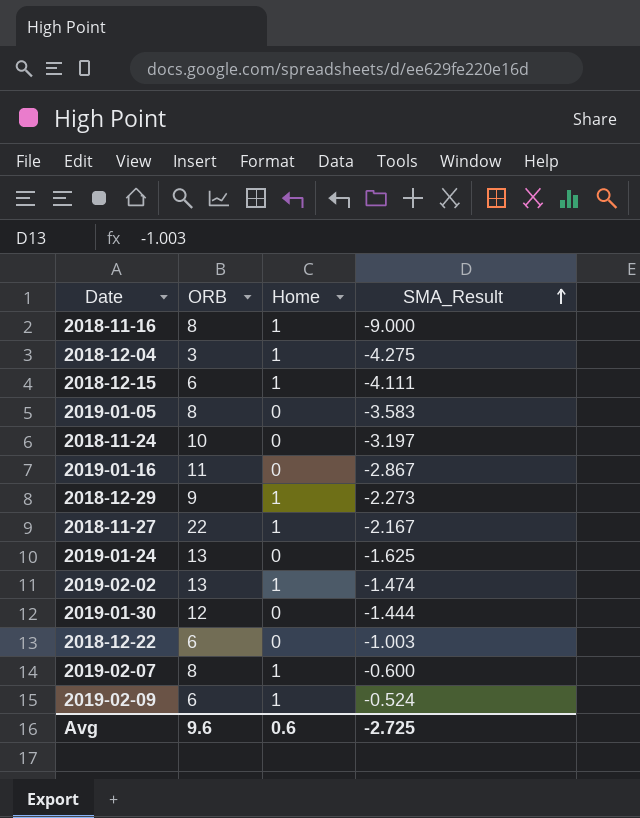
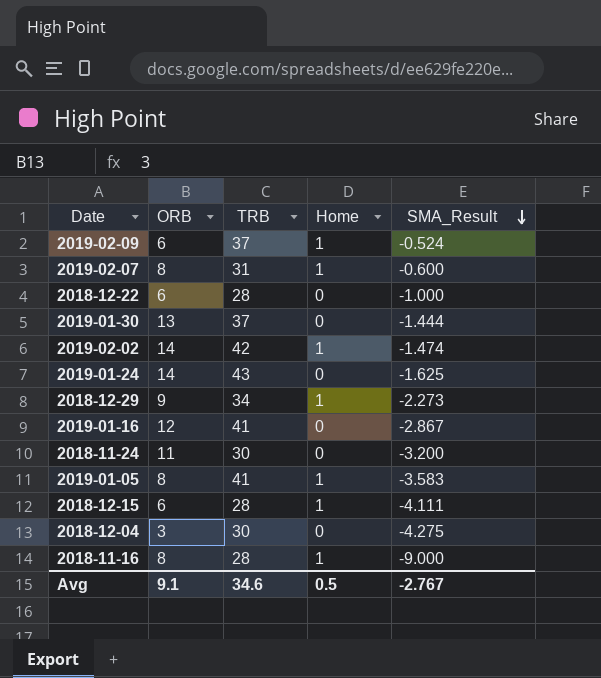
row order: SMA_Result ascending -> SMA_Result descending
column TRB | position: none -> 3
row 2018-11-27: 22 | 1 | -2.167 -> none
2018-12-22 | SMA_Result: -1.003 -> -1.000
2019-01-30 | ORB: 12 -> 13
2019-02-02 | ORB: 13 -> 14
2019-01-24 | ORB: 13 -> 14
2019-01-16 | ORB: 11 -> 12
2018-11-24 | ORB: 10 -> 11
2018-11-24 | SMA_Result: -3.197 -> -3.200
2019-01-05 | Home: 0 -> 1
2018-12-04 | Home: 1 -> 0
Avg | ORB: 9.6 -> 9.1
Avg | Home: 0.6 -> 0.5
Avg | SMA_Result: -2.725 -> -2.767

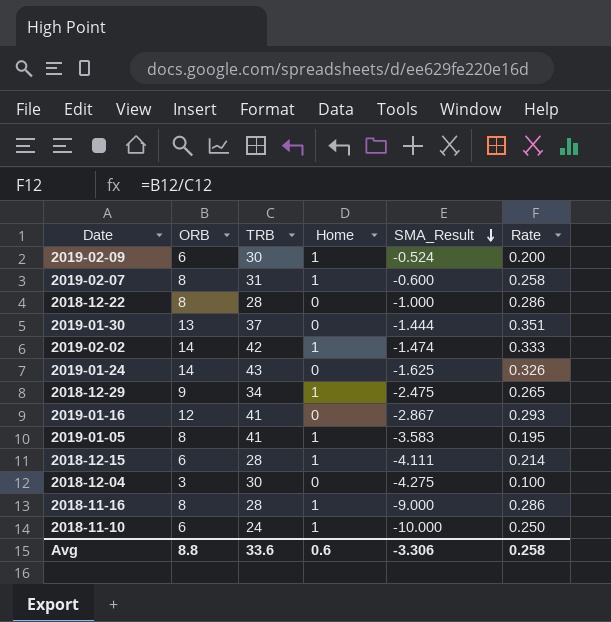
column Rate | formula: none -> [ORB] / [TRB]
row 2018-11-24: 11 | 30 | 0 | -3.200 -> none
2019-02-09 | TRB: 37 -> 30
2018-12-22 | ORB: 6 -> 8
2018-12-29 | SMA_Result: -2.273 -> -2.475
row 2018-11-10: none -> 6 | 24 | 1 | -10.000 | 0.250
Avg | ORB: 9.1 -> 8.8
Avg | TRB: 34.6 -> 33.6
Avg | Home: 0.5 -> 0.6
Avg | SMA_Result: -2.767 -> -3.306

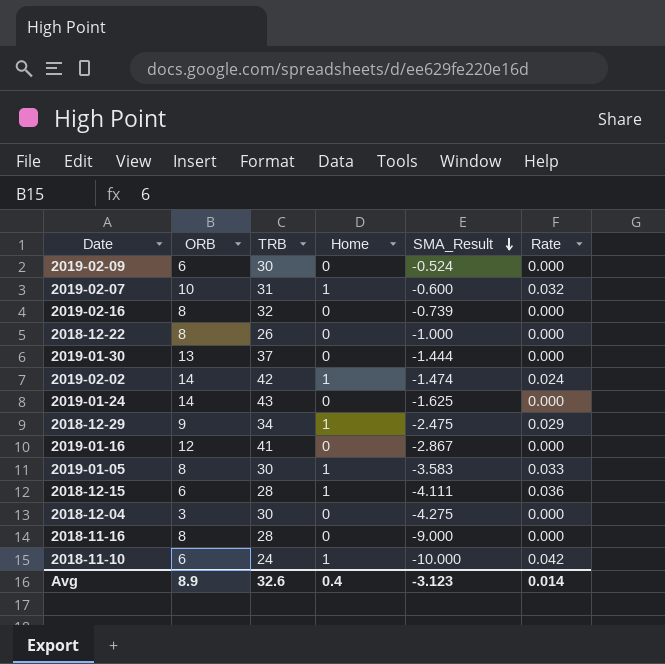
column Rate | formula: [ORB] / [TRB] -> [Home] / [TRB]
2019-02-09 | Home: 1 -> 0
2019-02-07 | ORB: 8 -> 10
row 2019-02-16: none -> 8 | 32 | 0 | -0.739 | 0.000
2018-12-22 | TRB: 28 -> 26
2019-01-05 | TRB: 41 -> 30
2018-11-16 | Home: 1 -> 0
Avg | ORB: 8.8 -> 8.9
Avg | TRB: 33.6 -> 32.6
Avg | Home: 0.6 -> 0.4
Avg | SMA_Result: -3.306 -> -3.123
Avg | Rate: 0.258 -> 0.014

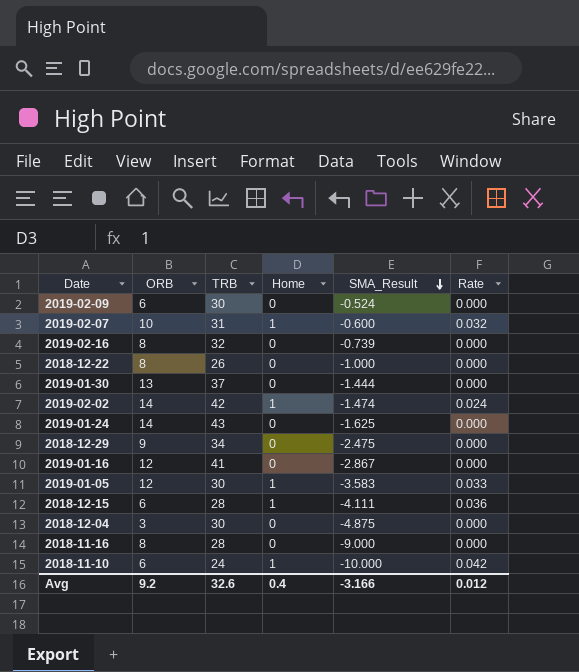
2018-12-29 | Home: 1 -> 0
2018-12-29 | Rate: 0.029 -> 0.000
2019-01-05 | ORB: 8 -> 12
2018-12-04 | SMA_Result: -4.275 -> -4.875
Avg | ORB: 8.9 -> 9.2
Avg | SMA_Result: -3.123 -> -3.166
Avg | Rate: 0.014 -> 0.012

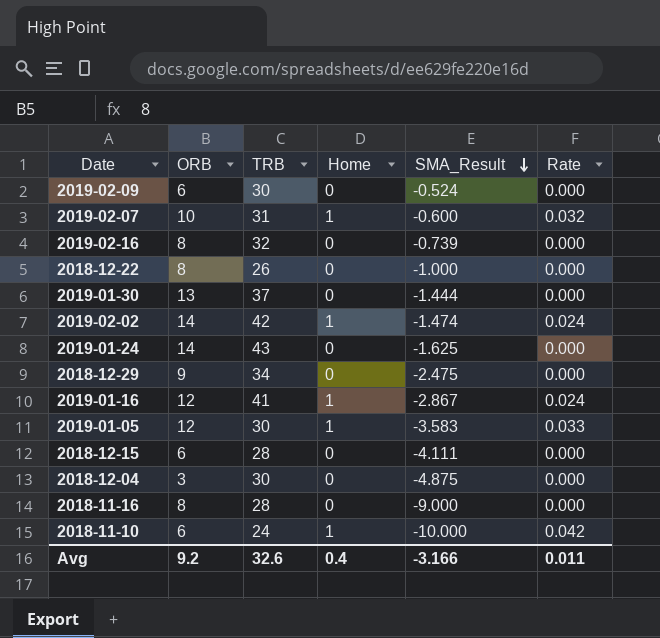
2019-01-16 | Home: 0 -> 1
2019-01-16 | Rate: 0.000 -> 0.024
2018-12-15 | Home: 1 -> 0
2018-12-15 | Rate: 0.036 -> 0.000
Avg | Rate: 0.012 -> 0.011

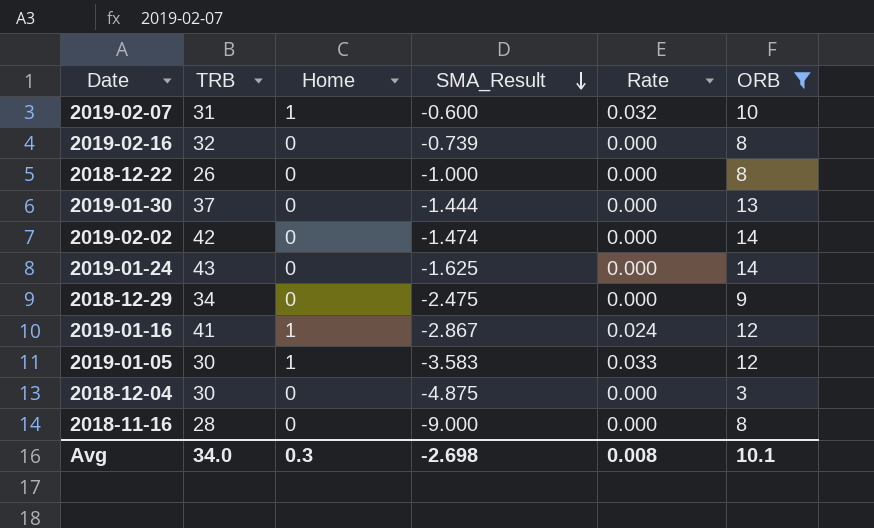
filter: none -> ORB != 6
column ORB | position: 2 -> 6
2019-02-02 | Home: 1 -> 0
2019-02-02 | Rate: 0.024 -> 0.000
Avg | TRB: 32.6 -> 34.0
Avg | Home: 0.4 -> 0.3
Avg | SMA_Result: -3.166 -> -2.698
Avg | Rate: 0.011 -> 0.008
Avg | ORB: 9.2 -> 10.1

